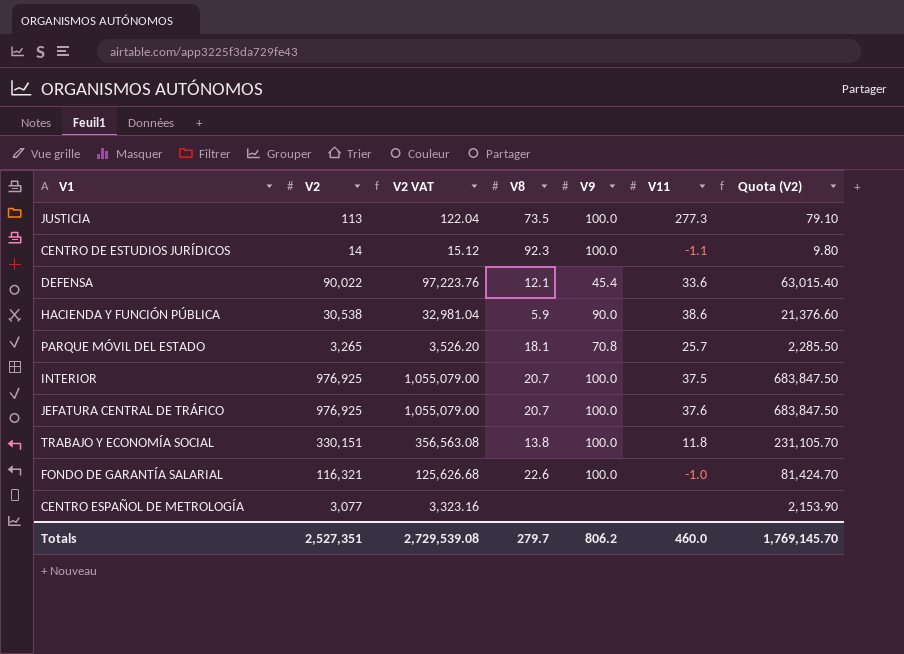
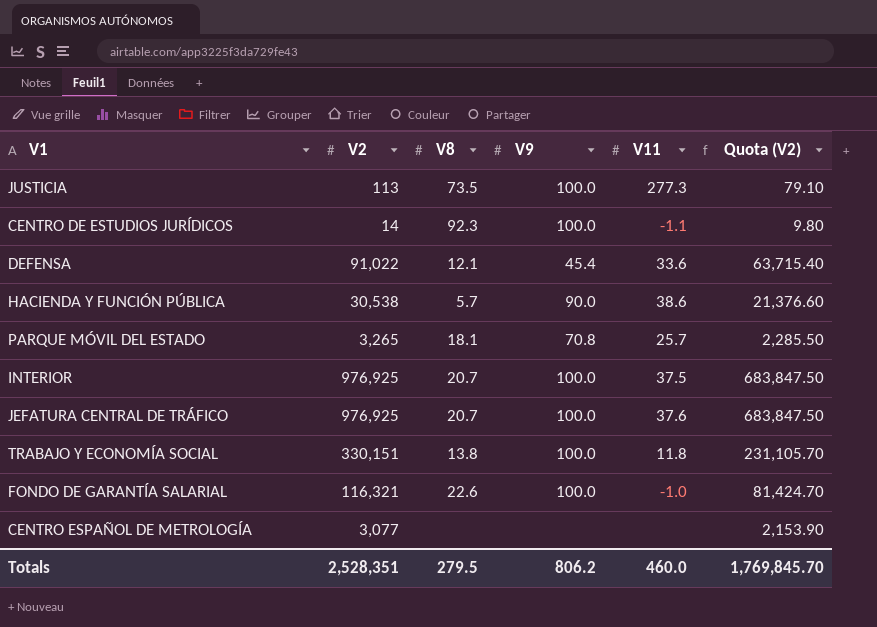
column V2 VAT | formula: [V2] * 1.08 -> none
DEFENSA | V2: 90,022 -> 91,022
DEFENSA | Quota (V2): 63,015.40 -> 63,715.40
HACIENDA Y FUNCIÓN PÚBLICA | V8: 5.9 -> 5.7
Totals | V2: 2,527,351 -> 2,528,351
Totals | V8: 279.7 -> 279.5
Totals | Quota (V2): 1,769,145.70 -> 1,769,845.70

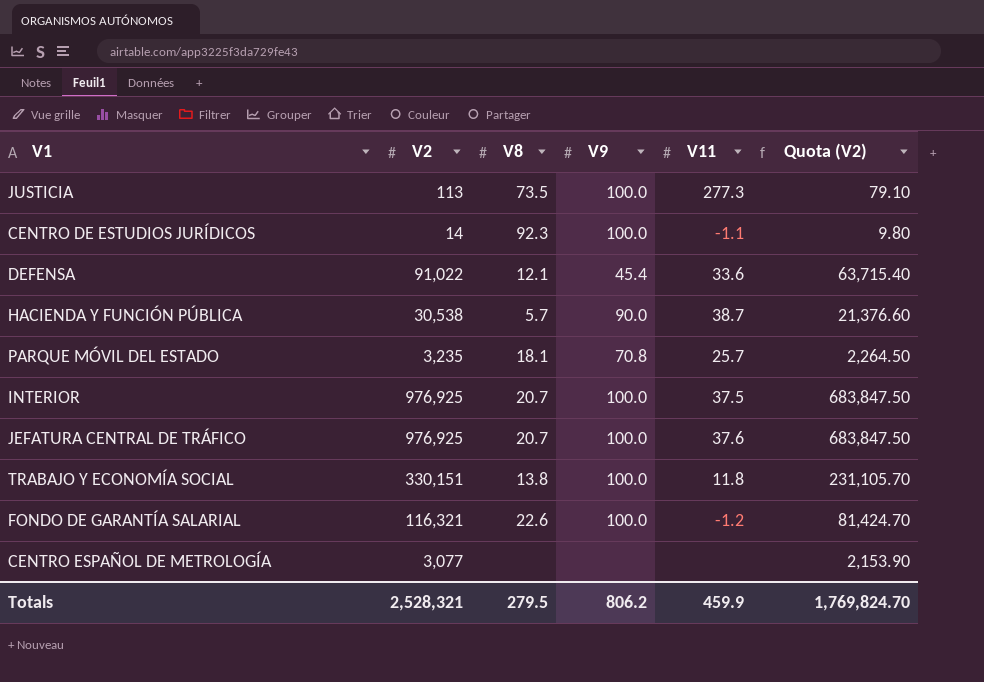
HACIENDA Y FUNCIÓN PÚBLICA | V11: 38.6 -> 38.7
PARQUE MÓVIL DEL ESTADO | V2: 3,265 -> 3,235
PARQUE MÓVIL DEL ESTADO | Quota (V2): 2,285.50 -> 2,264.50
FONDO DE GARANTÍA SALARIAL | V11: -1.0 -> -1.2
Totals | V2: 2,528,351 -> 2,528,321
Totals | V11: 460.0 -> 459.9
Totals | Quota (V2): 1,769,845.70 -> 1,769,824.70

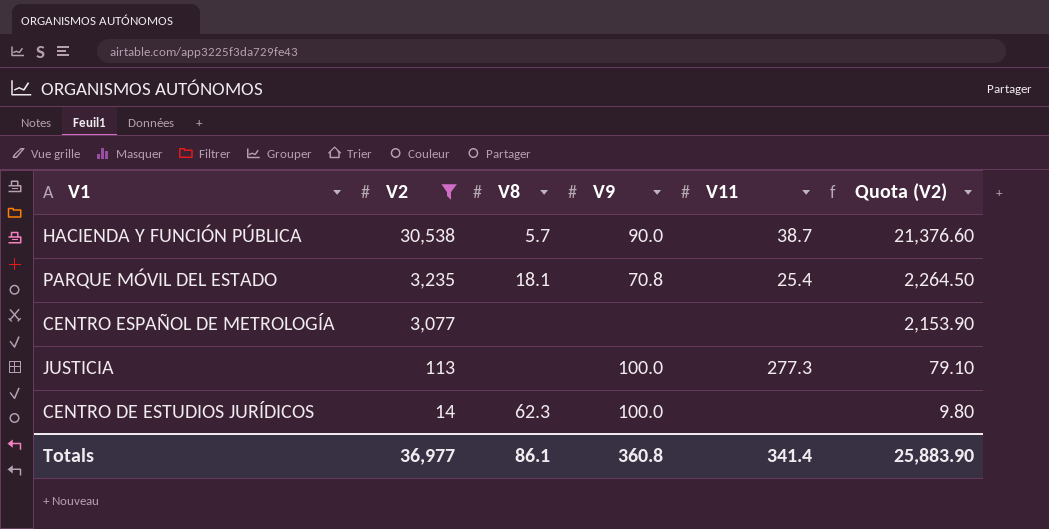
filter: none -> V2 <= 30,538
row order: none -> V2 descending
PARQUE MÓVIL DEL ESTADO | V11: 25.7 -> 25.4
JUSTICIA | V8: 73.5 -> none
CENTRO DE ESTUDIOS JURÍDICOS | V8: 92.3 -> 62.3
CENTRO DE ESTUDIOS JURÍDICOS | V11: -1.1 -> none
Totals | V2: 2,528,321 -> 36,977
Totals | V8: 279.5 -> 86.1
Totals | V9: 806.2 -> 360.8
Totals | V11: 459.9 -> 341.4
Totals | Quota (V2): 1,769,824.70 -> 25,883.90

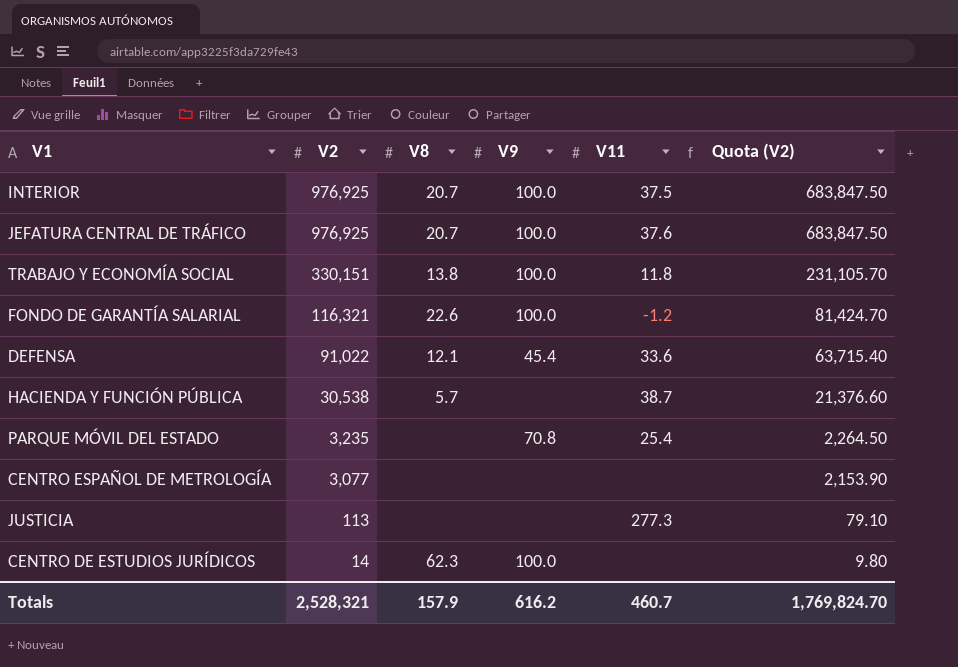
filter: V2 <= 30,538 -> none
HACIENDA Y FUNCIÓN PÚBLICA | V9: 90.0 -> none
PARQUE MÓVIL DEL ESTADO | V8: 18.1 -> none
JUSTICIA | V9: 100.0 -> none
Totals | V2: 36,977 -> 2,528,321
Totals | V8: 86.1 -> 157.9
Totals | V9: 360.8 -> 616.2
Totals | V11: 341.4 -> 460.7
Totals | Quota (V2): 25,883.90 -> 1,769,824.70

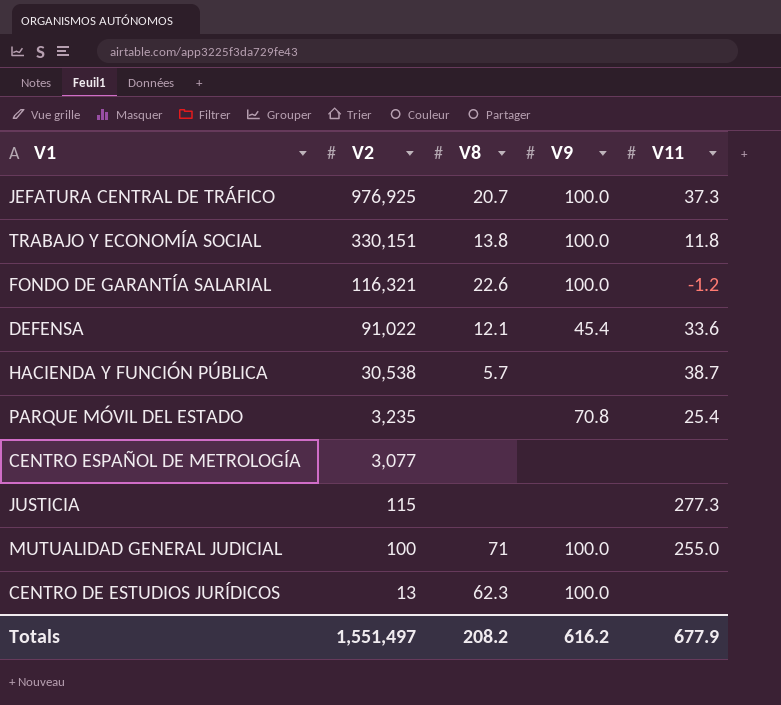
column Quota (V2) | formula: [V2] * 0.7 -> none
row INTERIOR: 976,925 | 20.7 | 100.0 | 37.5 | 683,847.50 -> none
JEFATURA CENTRAL DE TRÁFICO | V11: 37.6 -> 37.3
JUSTICIA | V2: 113 -> 115
row MUTUALIDAD GENERAL JUDICIAL: none -> 100 | 71 | 100.0 | 255.0
CENTRO DE ESTUDIOS JURÍDICOS | V2: 14 -> 13
Totals | V2: 2,528,321 -> 1,551,497
Totals | V8: 157.9 -> 208.2
Totals | V11: 460.7 -> 677.9

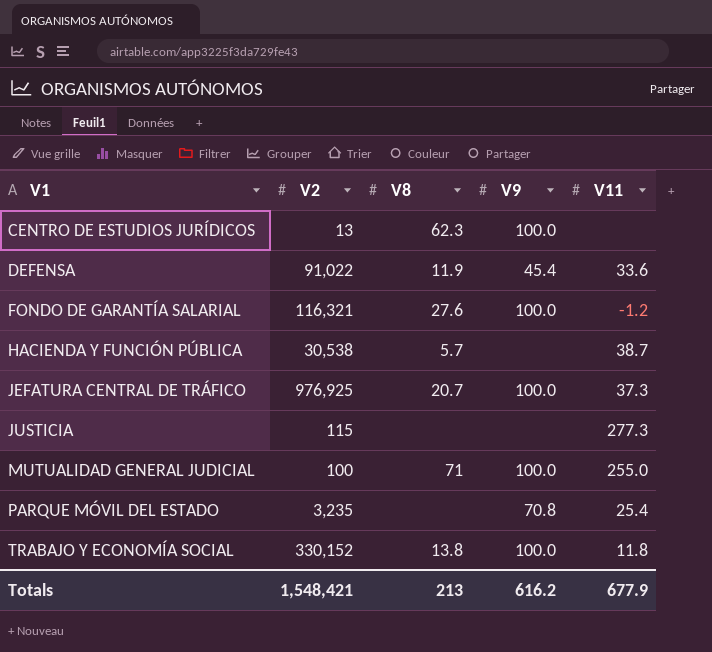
row order: V2 descending -> V1 ascending
row CENTRO ESPAÑOL DE METROLOGÍA: 3,077 | none | none | none -> none
DEFENSA | V8: 12.1 -> 11.9
FONDO DE GARANTÍA SALARIAL | V8: 22.6 -> 27.6
TRABAJO Y ECONOMÍA SOCIAL | V2: 330,151 -> 330,152
Totals | V2: 1,551,497 -> 1,548,421
Totals | V8: 208.2 -> 213

